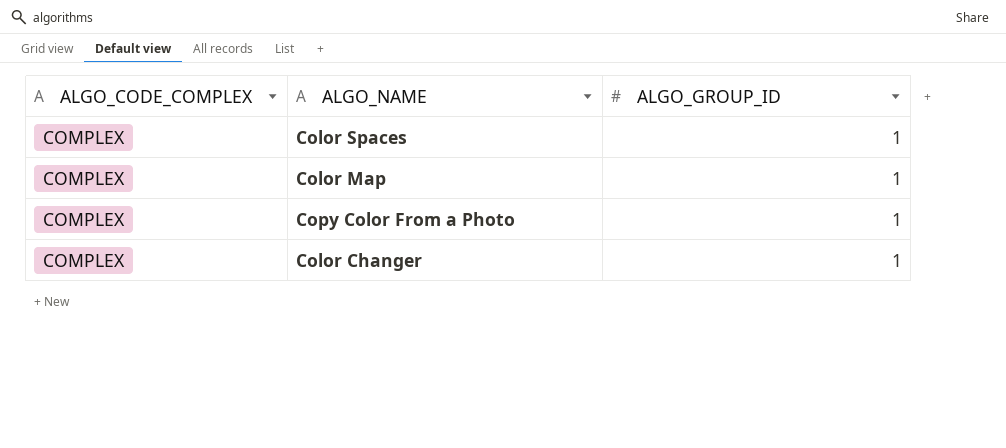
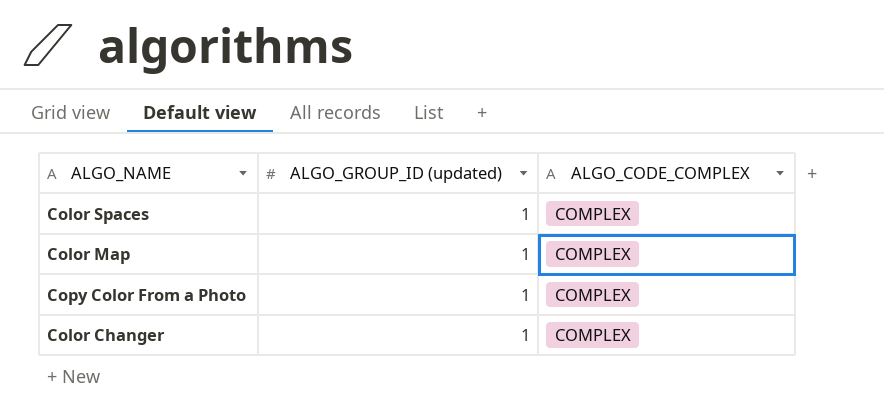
column name: ALGO_GROUP_ID -> ALGO_GROUP_ID (updated)
column ALGO_CODE_COMPLEX | position: 1 -> 3

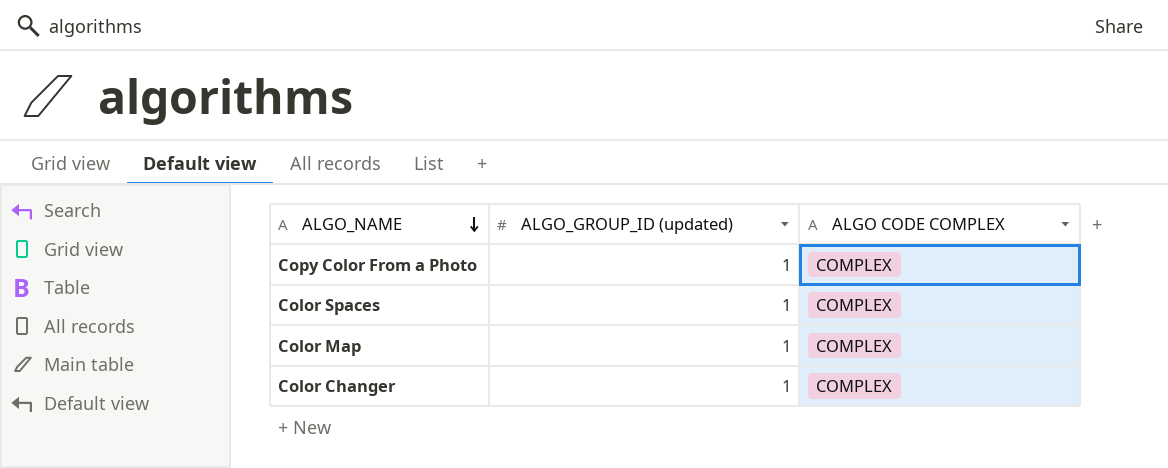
row order: none -> ALGO_NAME descending
column name: ALGO_CODE_COMPLEX -> ALGO CODE COMPLEX

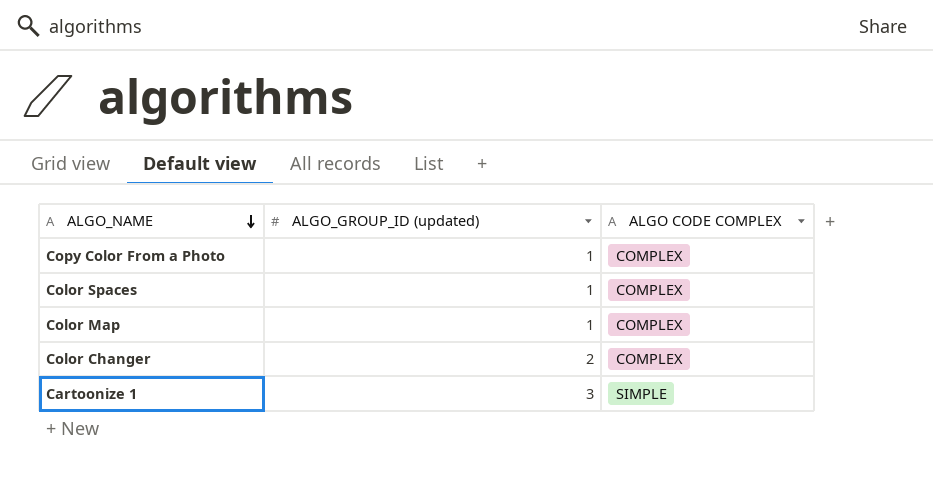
Color Changer | ALGO_GROUP_ID (updated): 1 -> 2
row Cartoonize 1: none -> 3 | SIMPLE

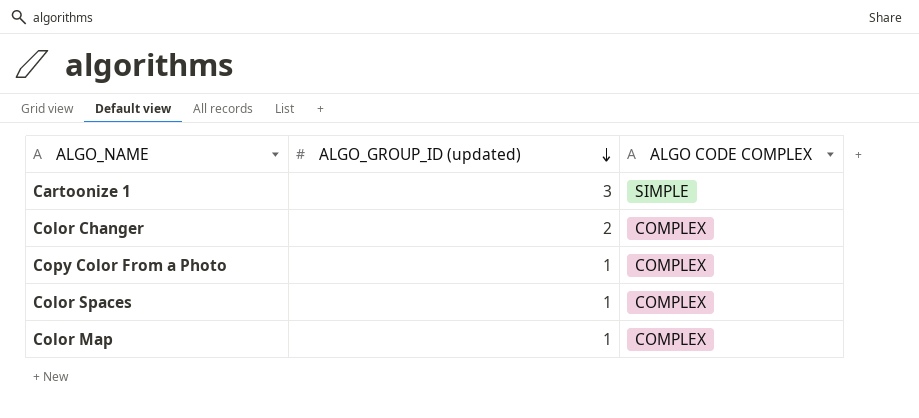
row order: ALGO_NAME descending -> ALGO_GROUP_ID (updated) descending

